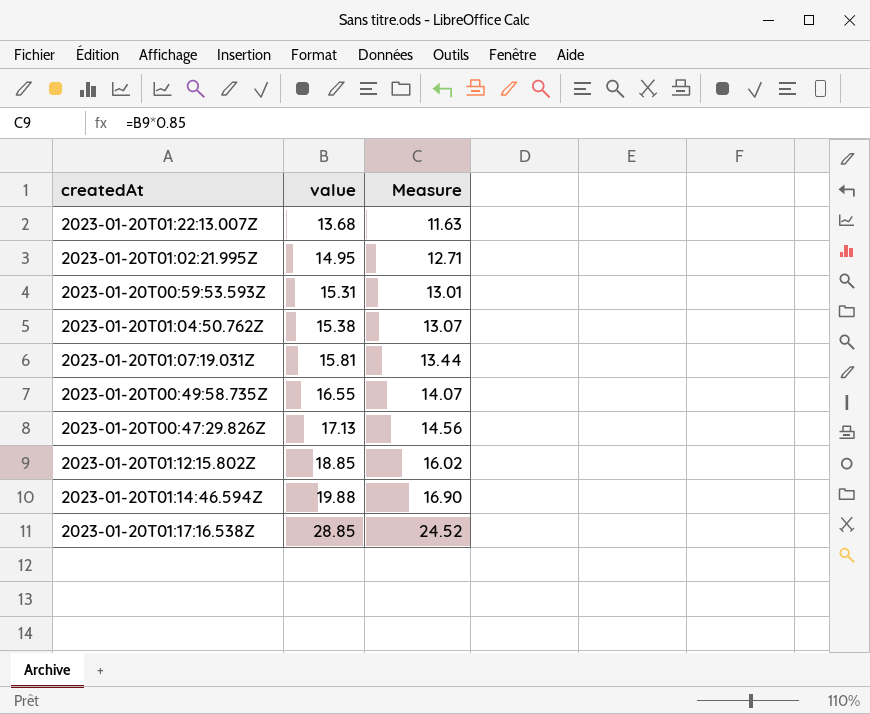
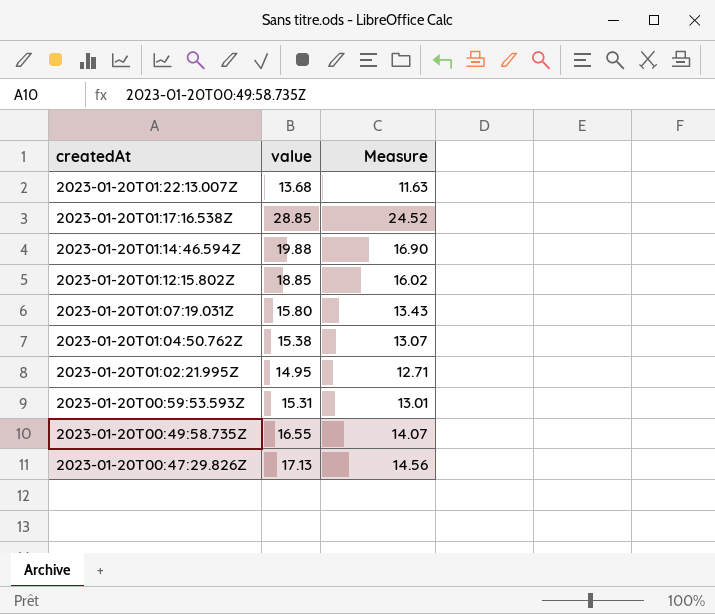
row order: value ascending -> createdAt descending
2023-01-20T01:07:19.031Z | value: 15.81 -> 15.80
2023-01-20T01:07:19.031Z | Measure: 13.44 -> 13.43

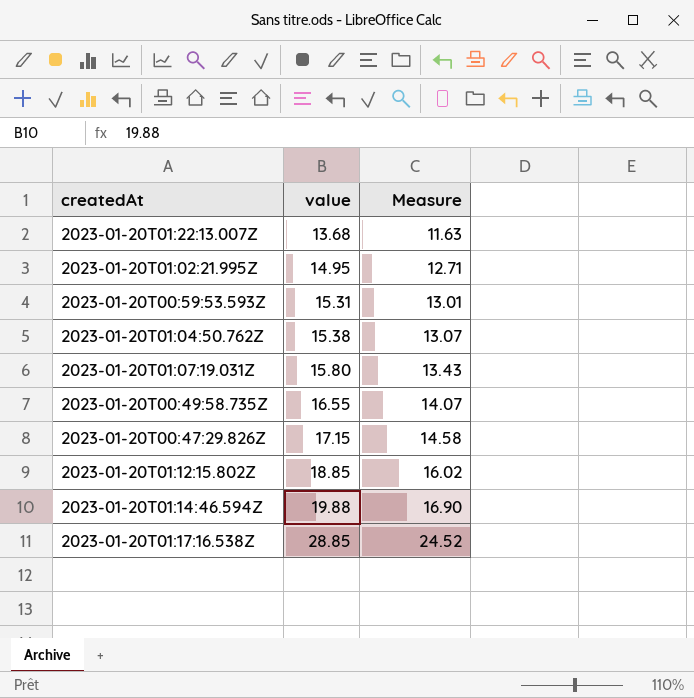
row order: createdAt descending -> value ascending
2023-01-20T00:47:29.826Z | value: 17.13 -> 17.15
2023-01-20T00:47:29.826Z | Measure: 14.56 -> 14.58

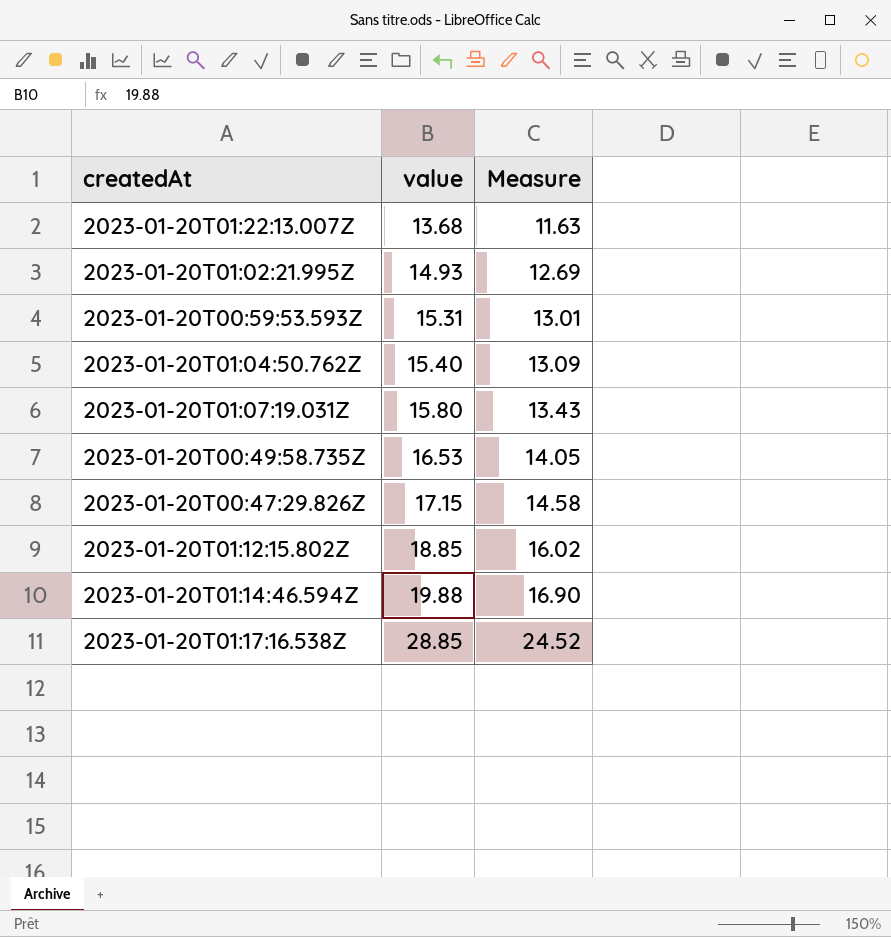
2023-01-20T01:02:21.995Z | value: 14.95 -> 14.93
2023-01-20T01:02:21.995Z | Measure: 12.71 -> 12.69
2023-01-20T01:04:50.762Z | value: 15.38 -> 15.40
2023-01-20T01:04:50.762Z | Measure: 13.07 -> 13.09
2023-01-20T00:49:58.735Z | value: 16.55 -> 16.53
2023-01-20T00:49:58.735Z | Measure: 14.07 -> 14.05

